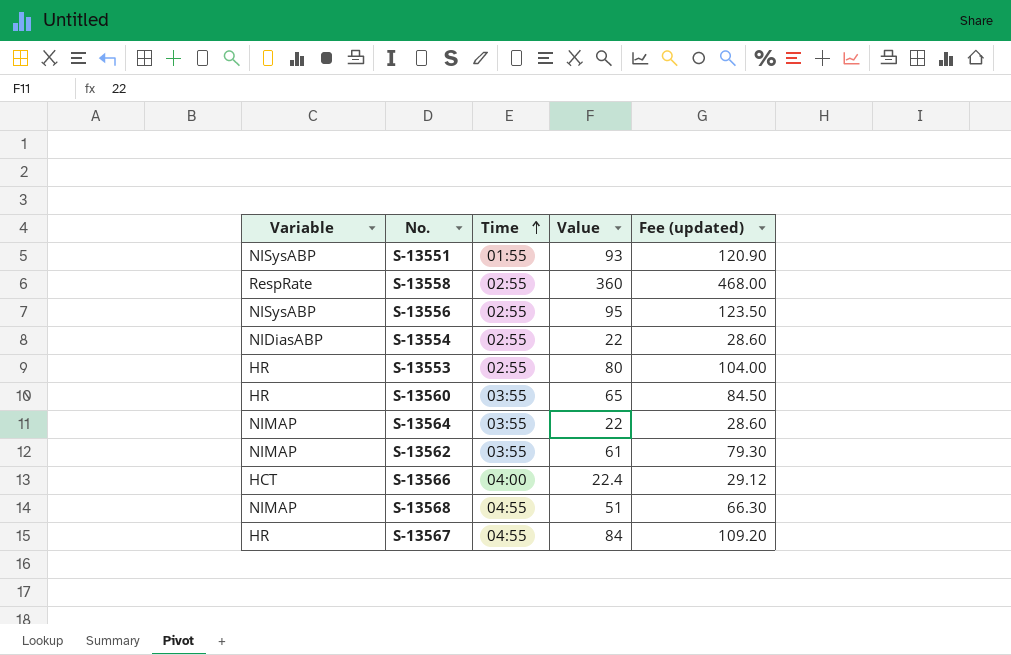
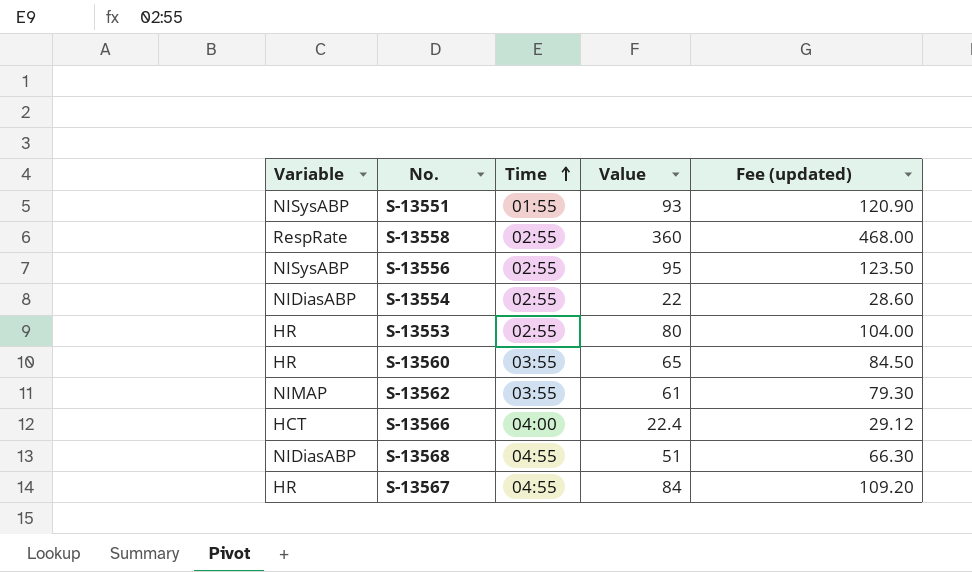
row S-13564: NIMAP | 03:55 | 22 | 28.60 -> none
S-13568 | Variable: NIMAP -> NIDiasABP

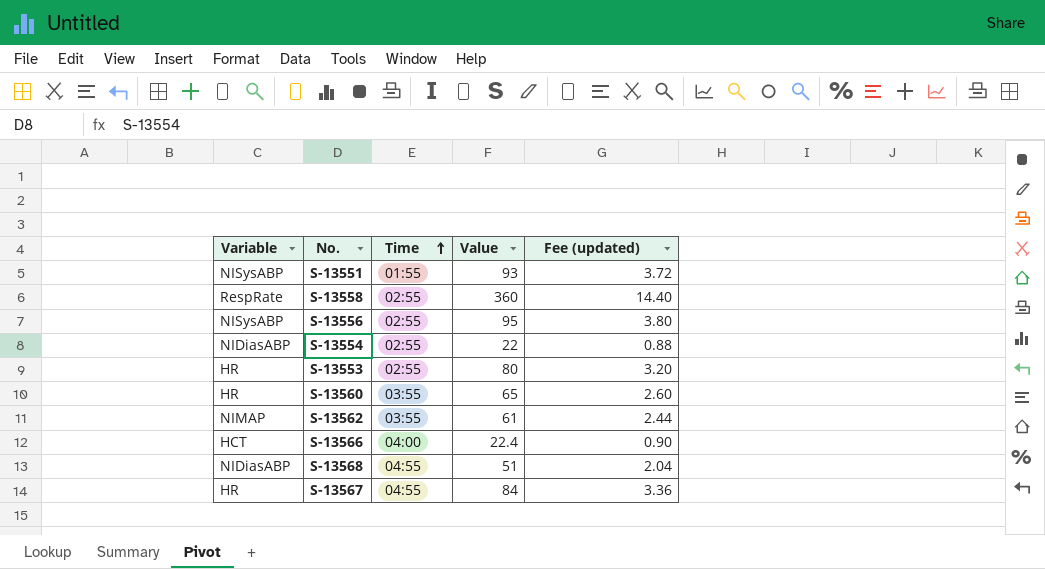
column Fee (updated) | formula: [Value] * 1.3 -> [Value] * 0.04

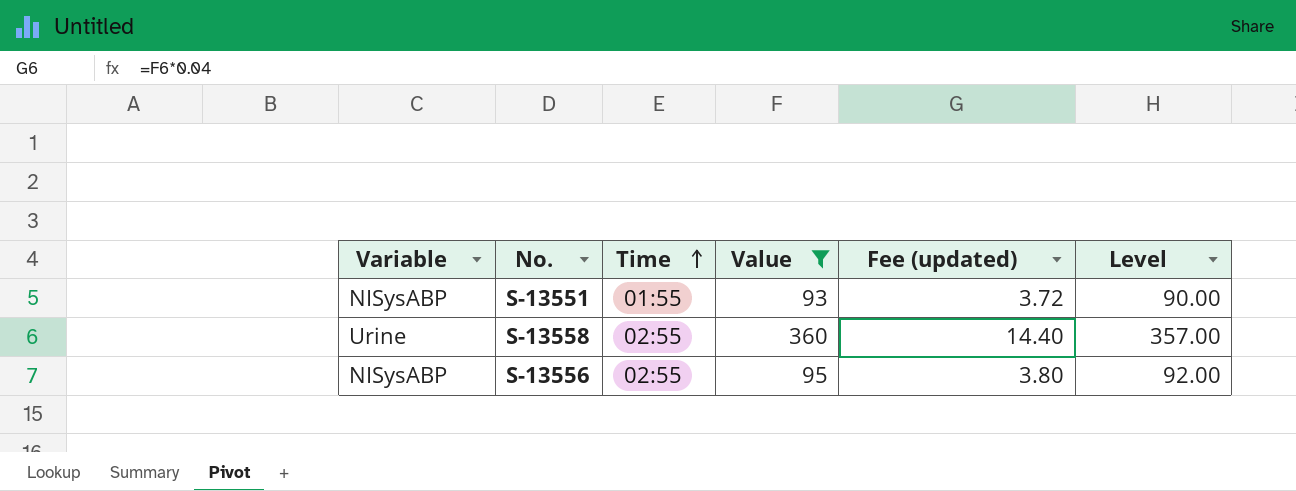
filter: none -> Value >= 93
column Level | formula: none -> [Value] - 3
S-13558 | Variable: RespRate -> Urine

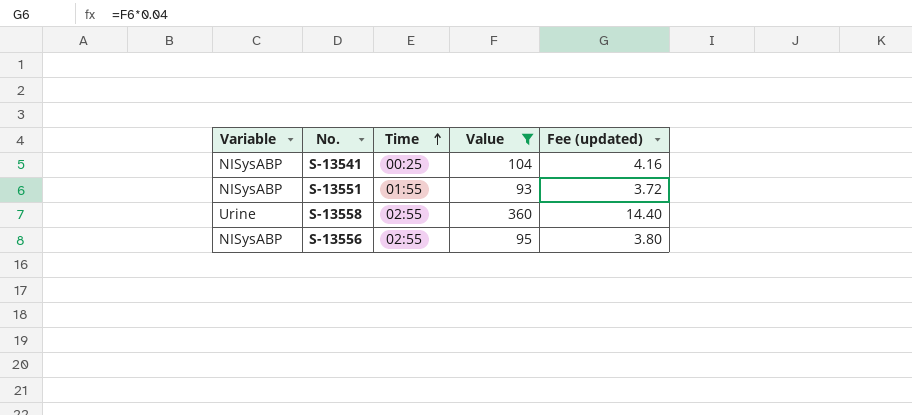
column Level | formula: [Value] - 3 -> none
row S-13541: none -> NISysABP | 00:25 | 104 | 4.16

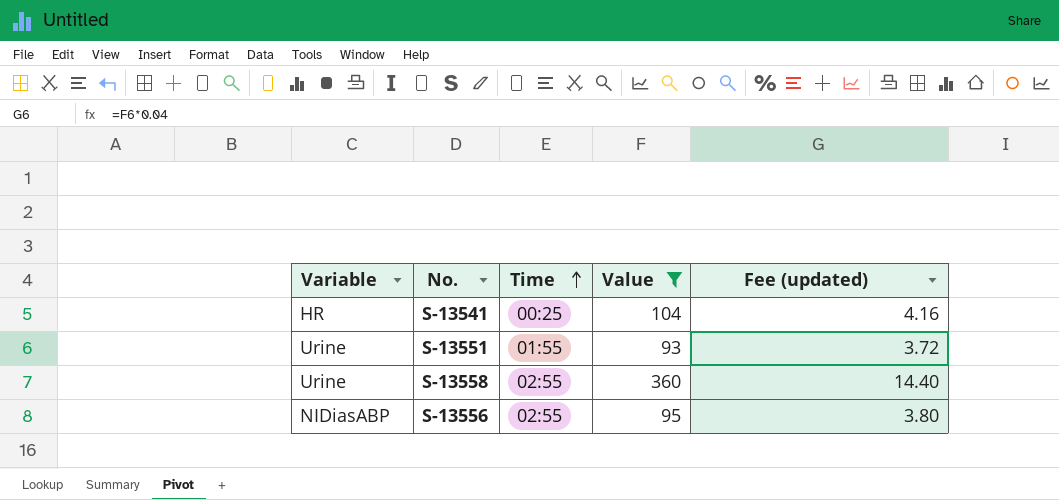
S-13541 | Variable: NISysABP -> HR
S-13551 | Variable: NISysABP -> Urine
S-13556 | Variable: NISysABP -> NIDiasABP

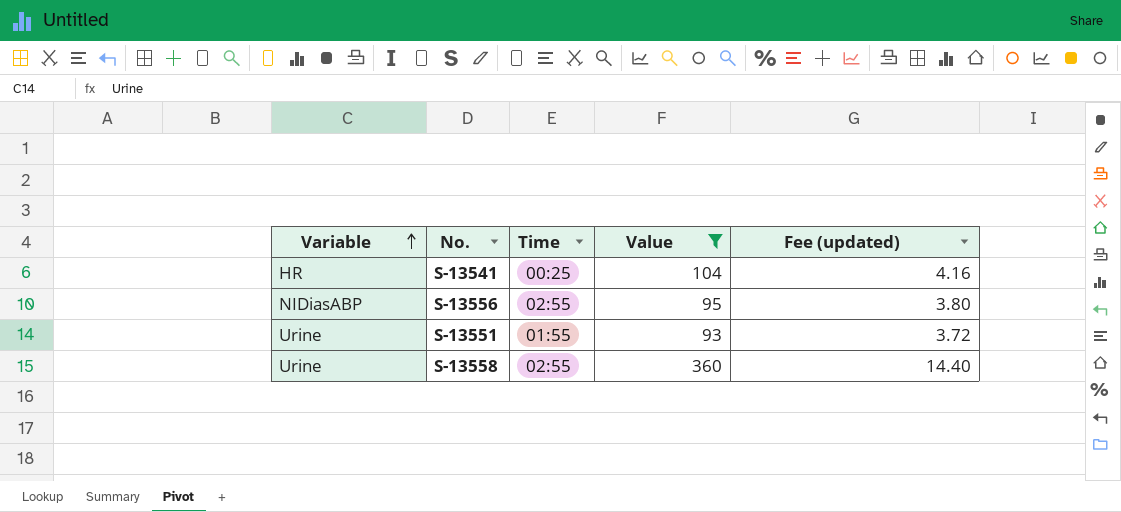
row order: Time ascending -> Variable ascending

